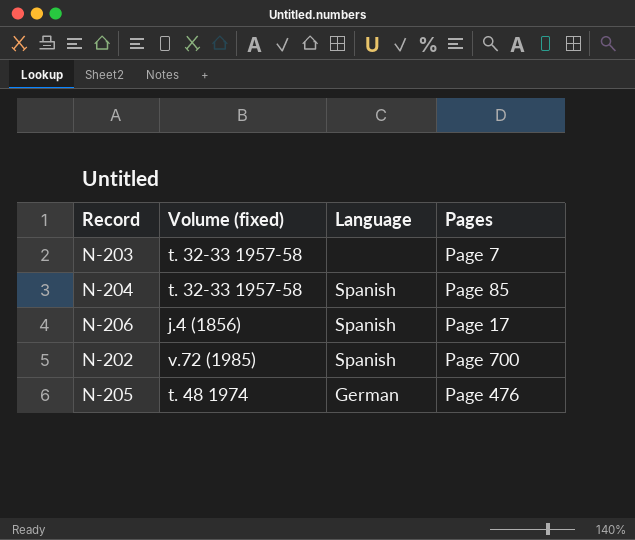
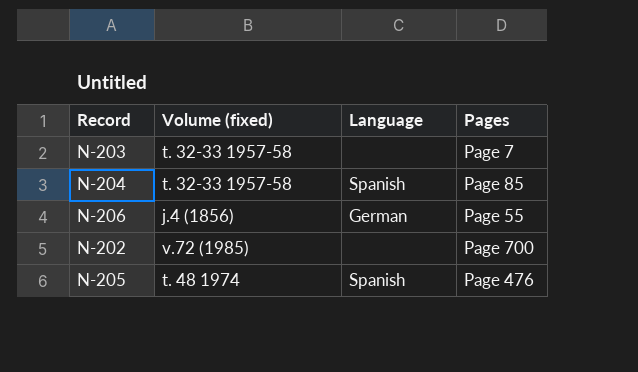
N-206 | Language: Spanish -> German
N-206 | Pages: Page 17 -> Page 55
N-202 | Language: Spanish -> none
N-205 | Language: German -> Spanish

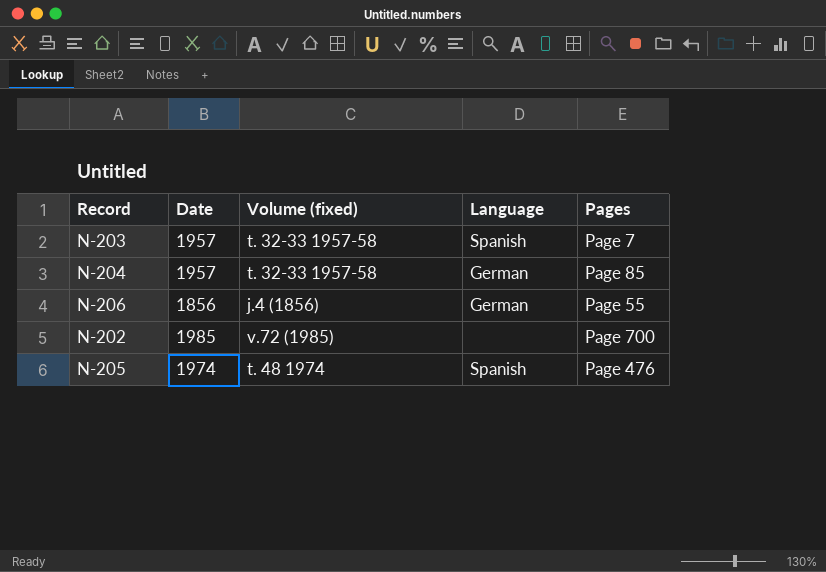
column Date | position: none -> 2
N-203 | Language: none -> Spanish
N-204 | Language: Spanish -> German

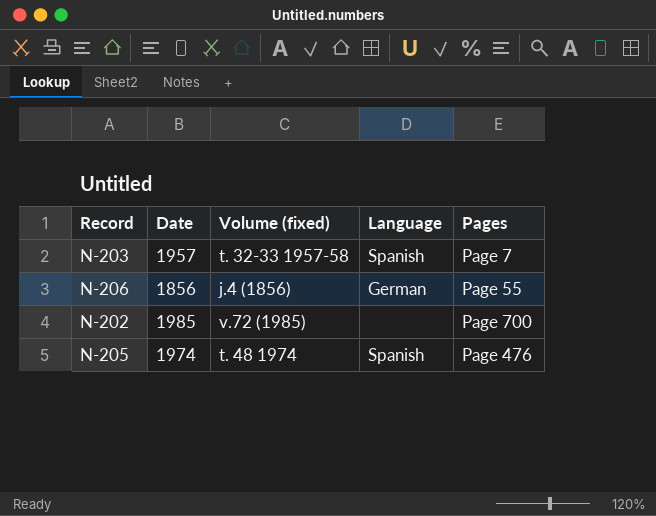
row N-204: 1957 | t. 32-33 1957-58 | German | Page 85 -> none

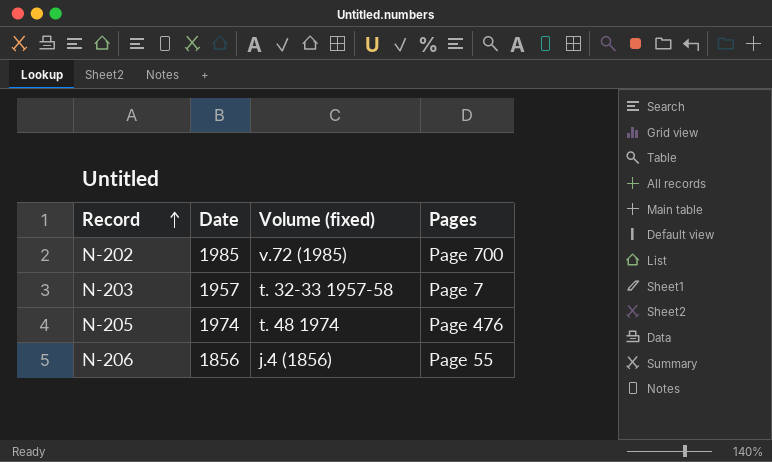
row order: none -> Record ascending
column Language | position: 4 -> none

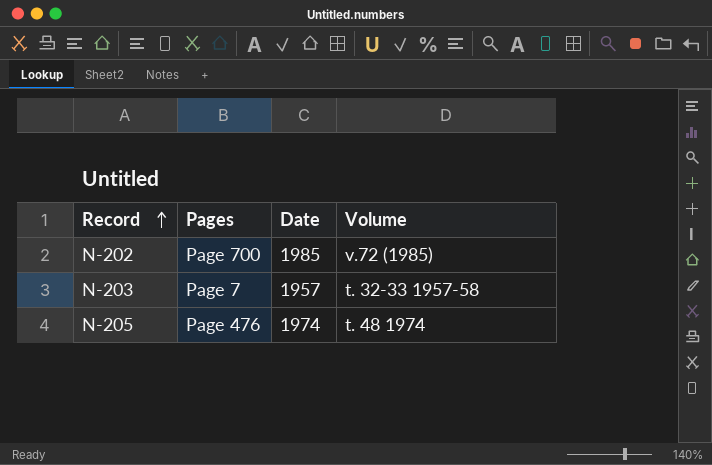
column Pages | position: 4 -> 2
column name: Volume (fixed) -> Volume
row N-206: 1856 | j.4 (1856) | Page 55 -> none

